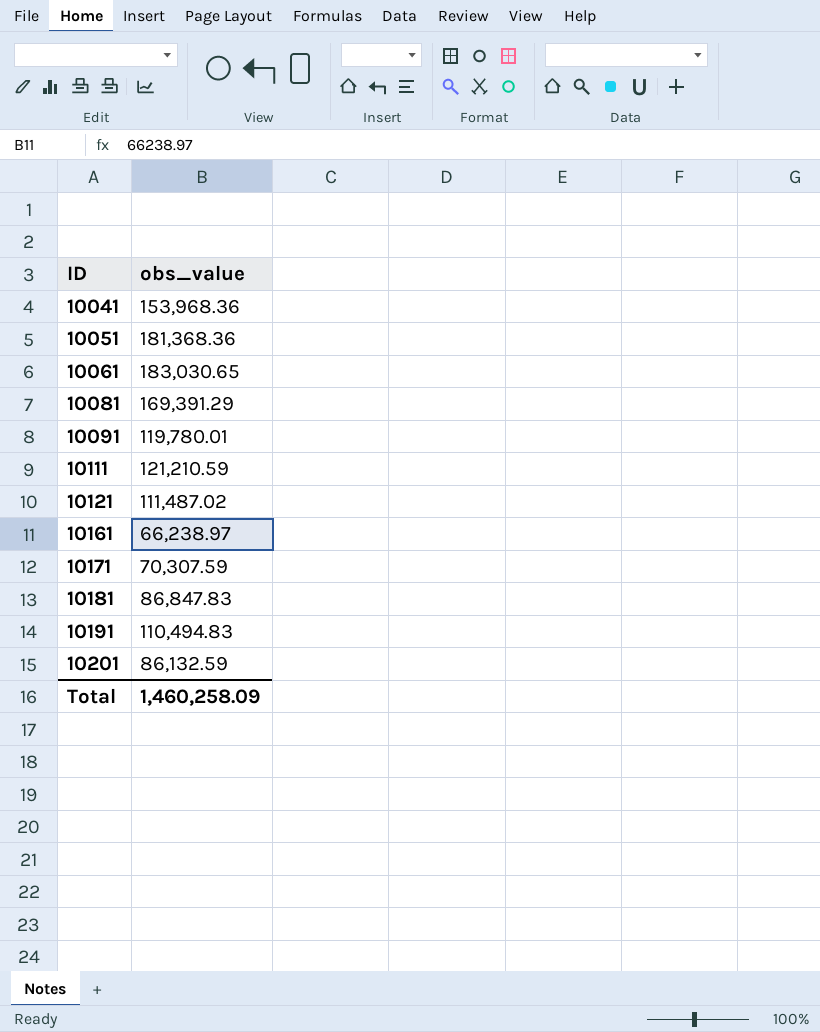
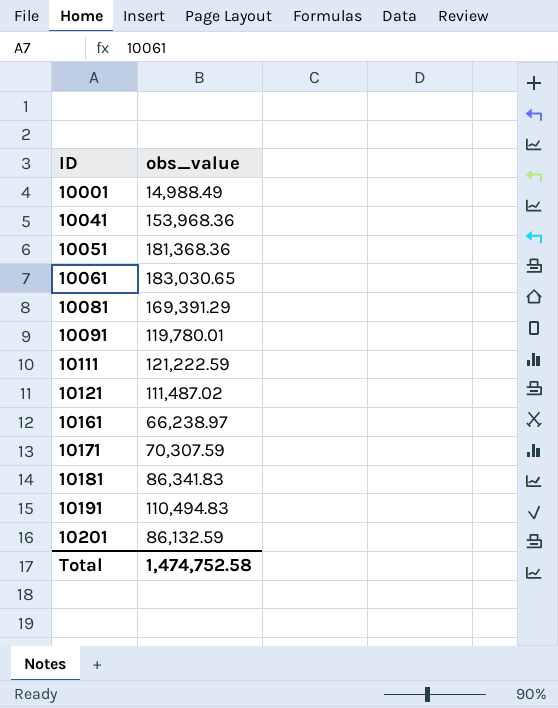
row 10001: none -> 14,988.49
10111 | obs_value: 121,210.59 -> 121,222.59
10181 | obs_value: 86,847.83 -> 86,341.83
Total | obs_value: 1,460,258.09 -> 1,474,752.58

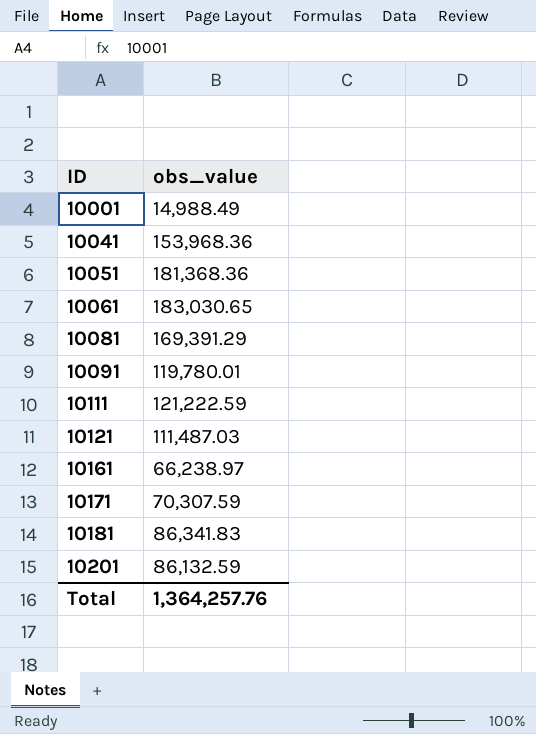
row 10191: 110,494.83 -> none
10121 | obs_value: 111,487.02 -> 111,487.03
Total | obs_value: 1,474,752.58 -> 1,364,257.76

